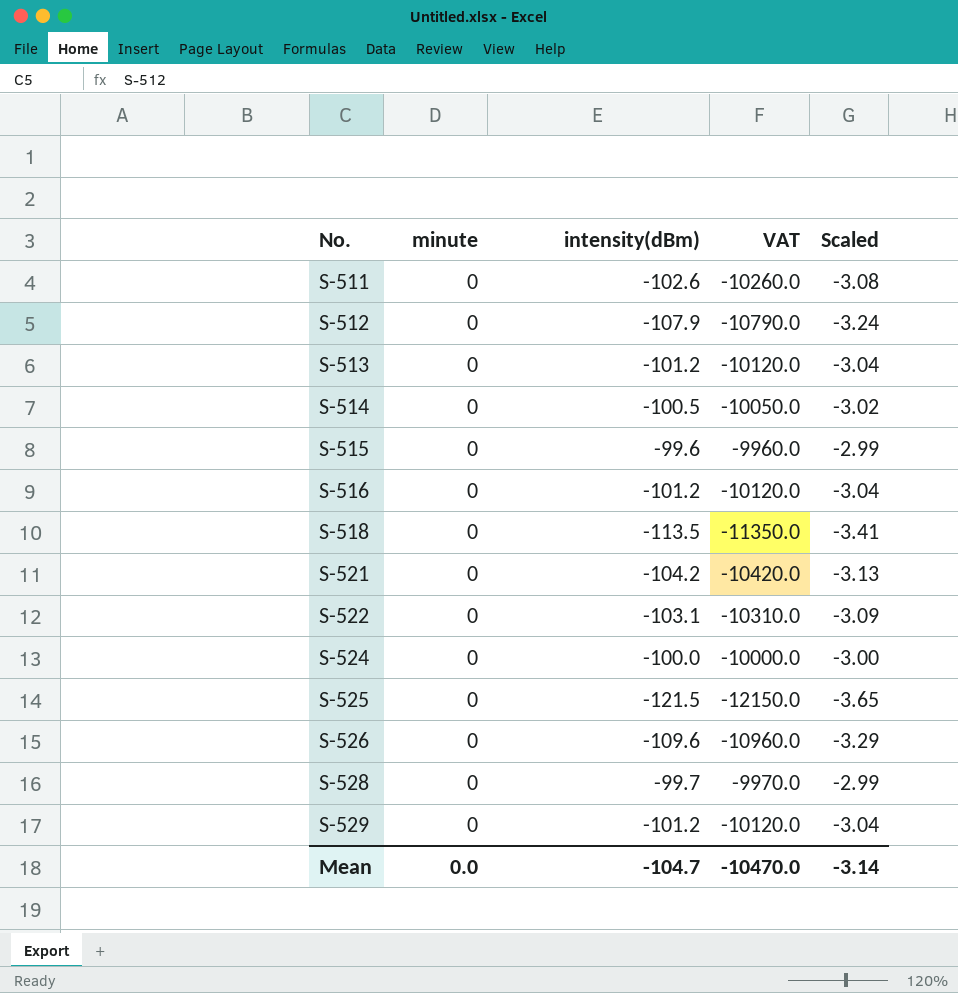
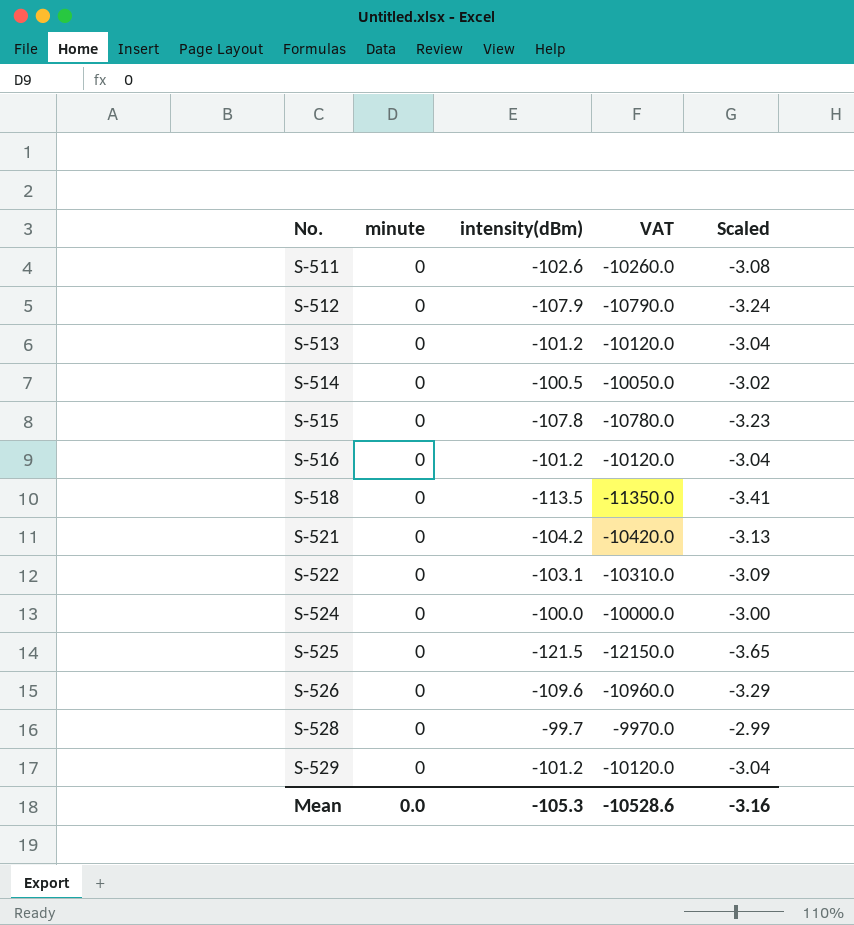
S-515 | intensity(dBm): -99.6 -> -107.8
S-515 | VAT: -9960.0 -> -10780.0
S-515 | Scaled: -2.99 -> -3.23
Mean | intensity(dBm): -104.7 -> -105.3
Mean | VAT: -10470.0 -> -10528.6
Mean | Scaled: -3.14 -> -3.16

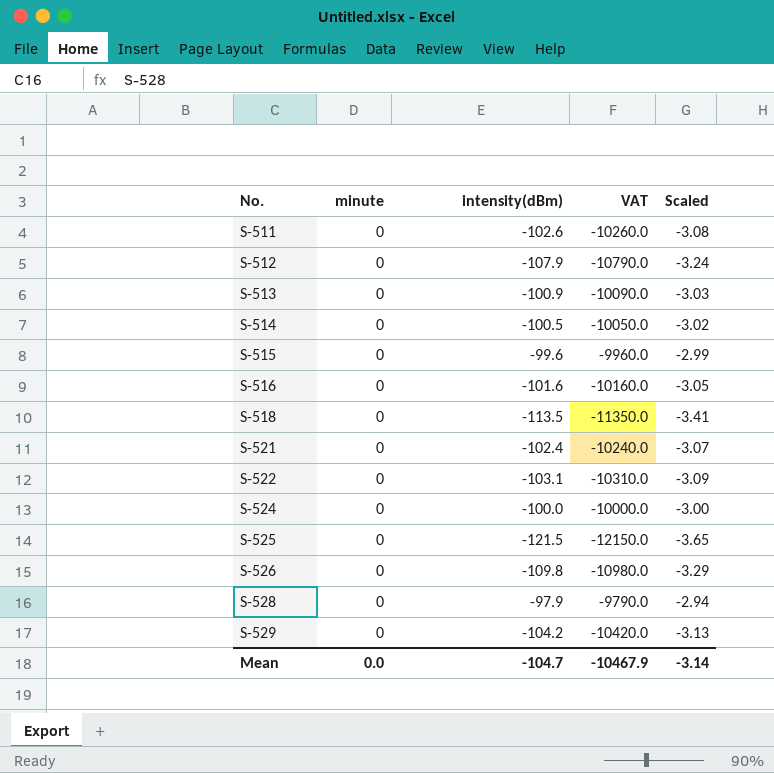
S-513 | intensity(dBm): -101.2 -> -100.9
S-513 | VAT: -10120.0 -> -10090.0
S-513 | Scaled: -3.04 -> -3.03
S-515 | intensity(dBm): -107.8 -> -99.6
S-515 | VAT: -10780.0 -> -9960.0
S-515 | Scaled: -3.23 -> -2.99
S-516 | intensity(dBm): -101.2 -> -101.6
S-516 | VAT: -10120.0 -> -10160.0
S-516 | Scaled: -3.04 -> -3.05
S-521 | intensity(dBm): -104.2 -> -102.4
S-521 | VAT: -10420.0 -> -10240.0
S-521 | Scaled: -3.13 -> -3.07
S-526 | intensity(dBm): -109.6 -> -109.8
S-526 | VAT: -10960.0 -> -10980.0
S-528 | intensity(dBm): -99.7 -> -97.9
S-528 | VAT: -9970.0 -> -9790.0
S-528 | Scaled: -2.99 -> -2.94
S-529 | intensity(dBm): -101.2 -> -104.2
S-529 | VAT: -10120.0 -> -10420.0
S-529 | Scaled: -3.04 -> -3.13
Mean | intensity(dBm): -105.3 -> -104.7
Mean | VAT: -10528.6 -> -10467.9
Mean | Scaled: -3.16 -> -3.14

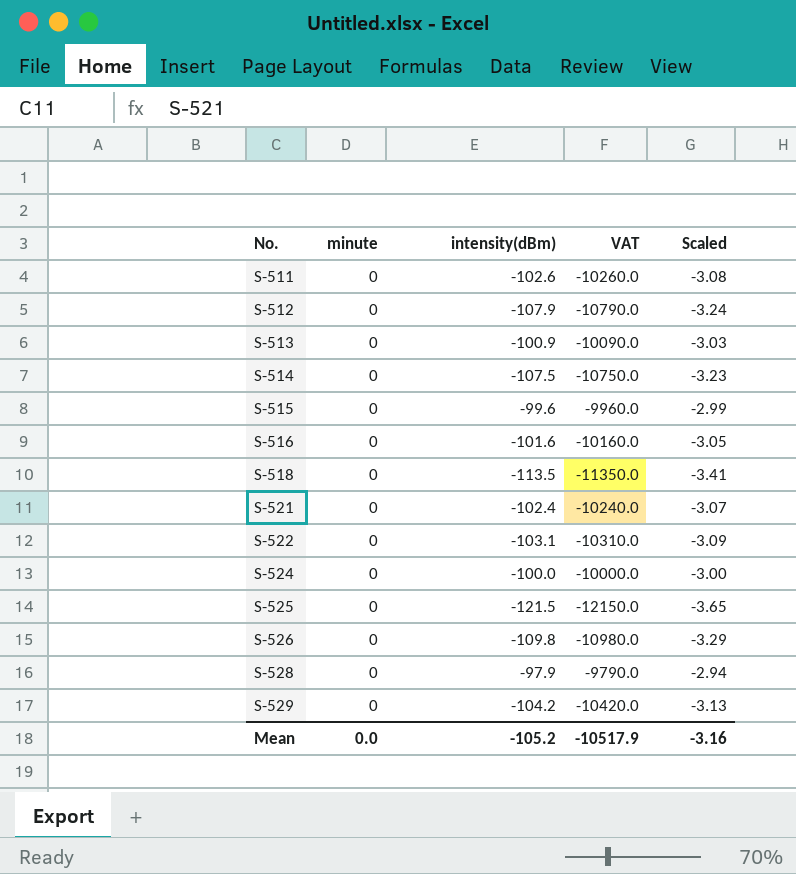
S-514 | intensity(dBm): -100.5 -> -107.5
S-514 | VAT: -10050.0 -> -10750.0
S-514 | Scaled: -3.02 -> -3.23
Mean | intensity(dBm): -104.7 -> -105.2
Mean | VAT: -10467.9 -> -10517.9
Mean | Scaled: -3.14 -> -3.16

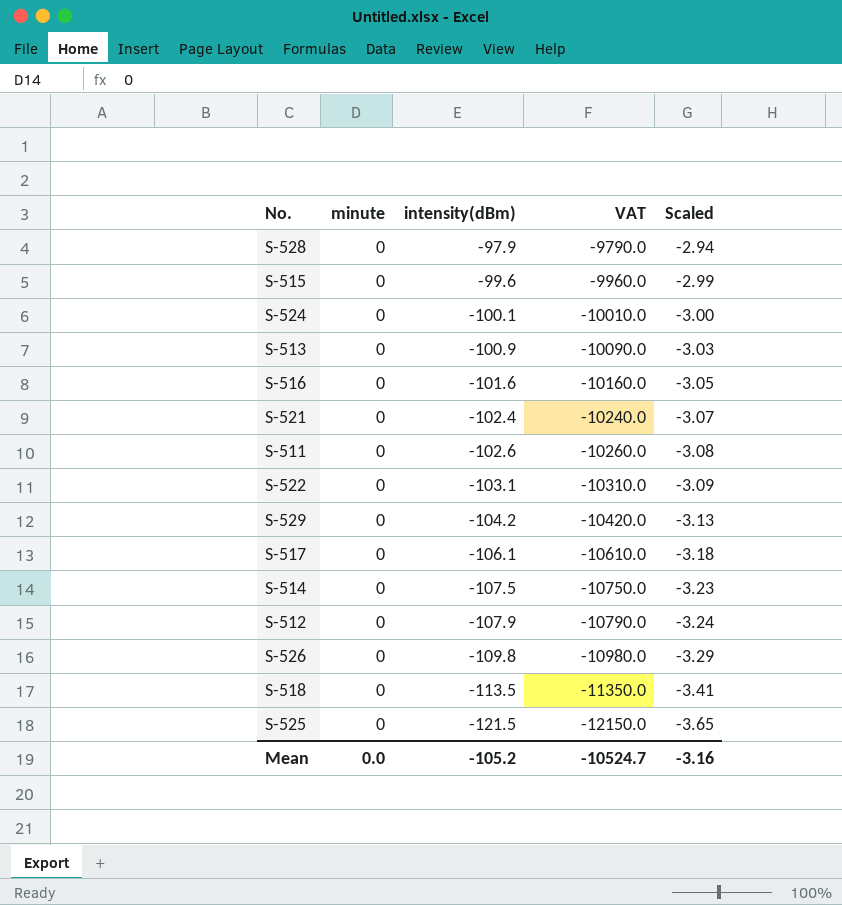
row order: No. ascending -> intensity(dBm) descending
S-524 | intensity(dBm): -100.0 -> -100.1
S-524 | VAT: -10000.0 -> -10010.0
row S-517: none -> 0 | -106.1 | -10610.0 | -3.18
Mean | VAT: -10517.9 -> -10524.7

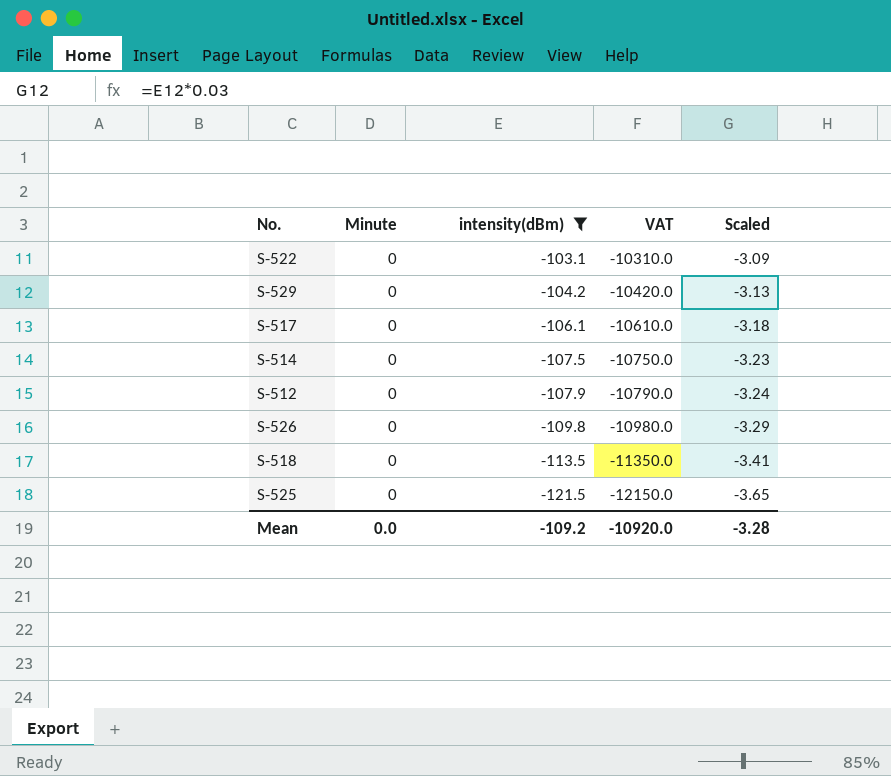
filter: none -> intensity(dBm) <= -103.1
column name: minute -> Minute
Mean | intensity(dBm): -105.2 -> -109.2
Mean | VAT: -10524.7 -> -10920.0
Mean | Scaled: -3.16 -> -3.28

